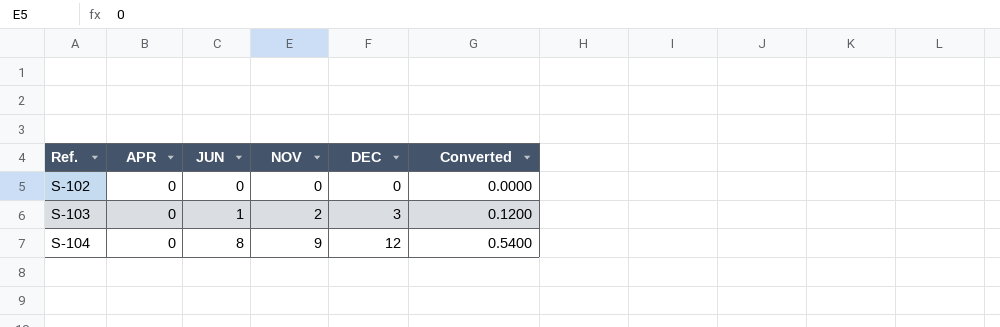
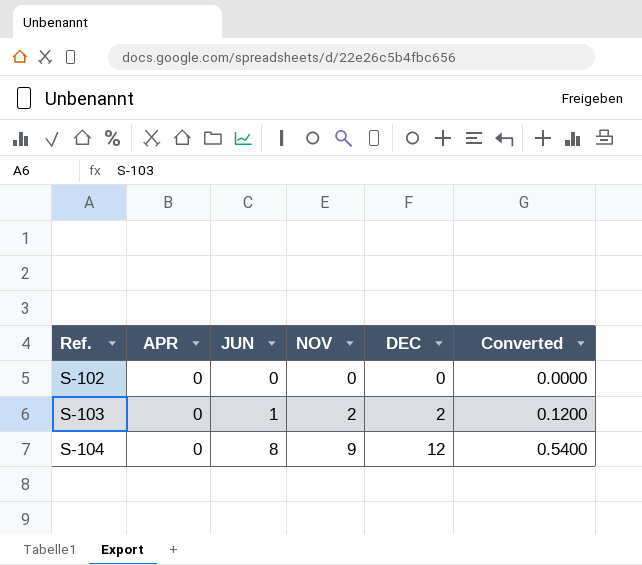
S-103 | DEC: 3 -> 2

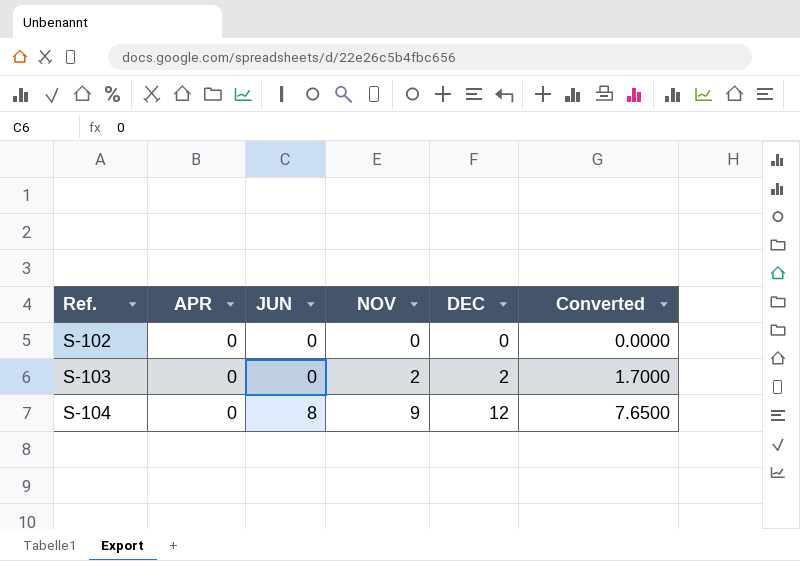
column Converted | formula: [NOV] * 0.06 -> [NOV] * 0.85
S-103 | JUN: 1 -> 0

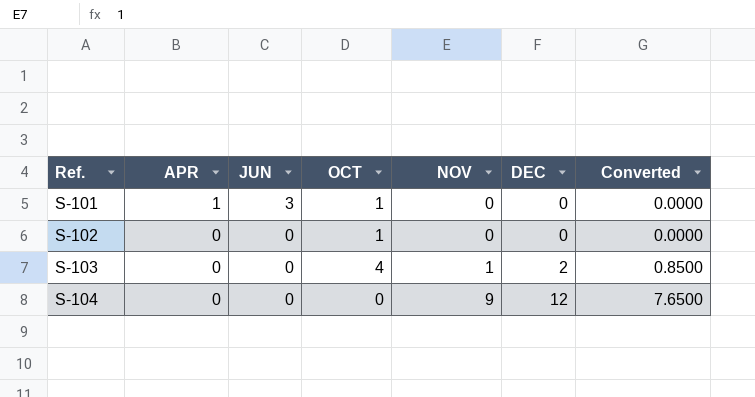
column OCT | position: none -> 4
row S-101: none -> 1 | 3 | 1 | 0 | 0 | 0.0000
S-103 | NOV: 2 -> 1
S-103 | Converted: 1.7000 -> 0.8500
S-104 | JUN: 8 -> 0

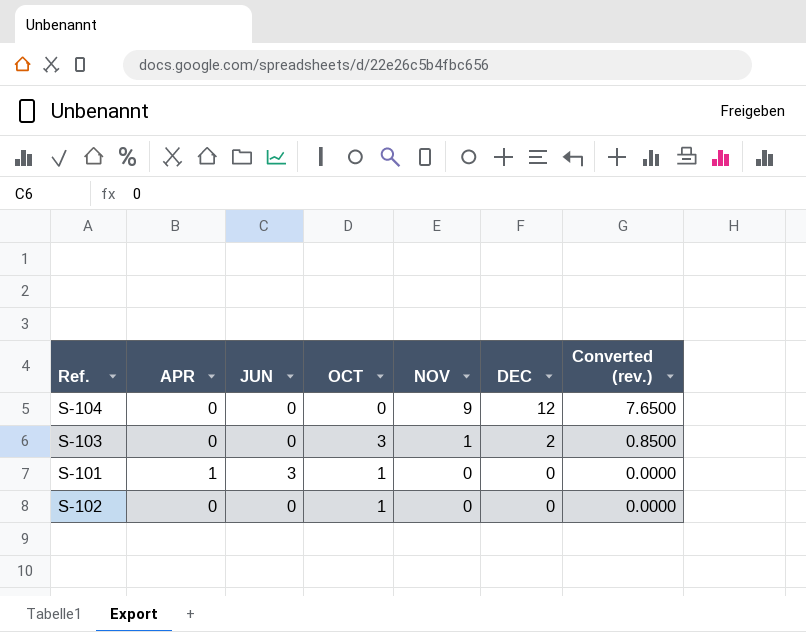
row order: Ref. ascending -> NOV descending
column name: Converted -> Converted (rev.)
S-103 | OCT: 4 -> 3

